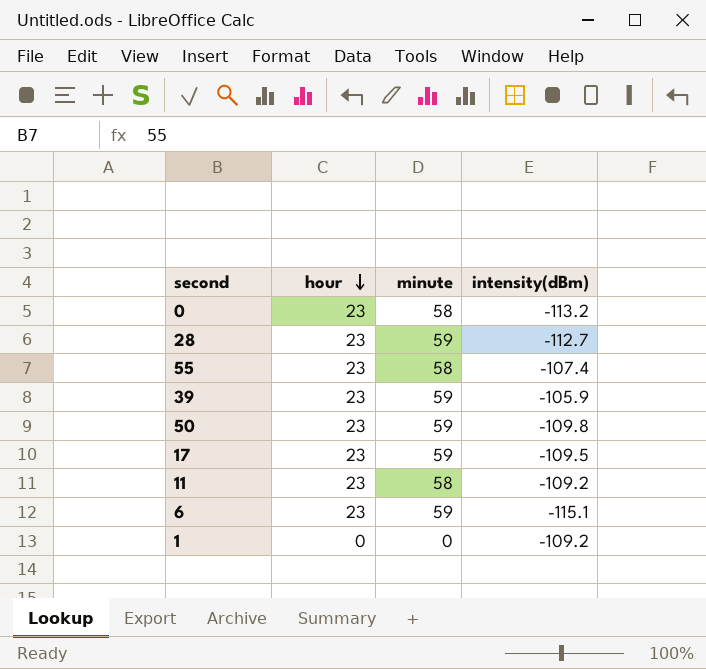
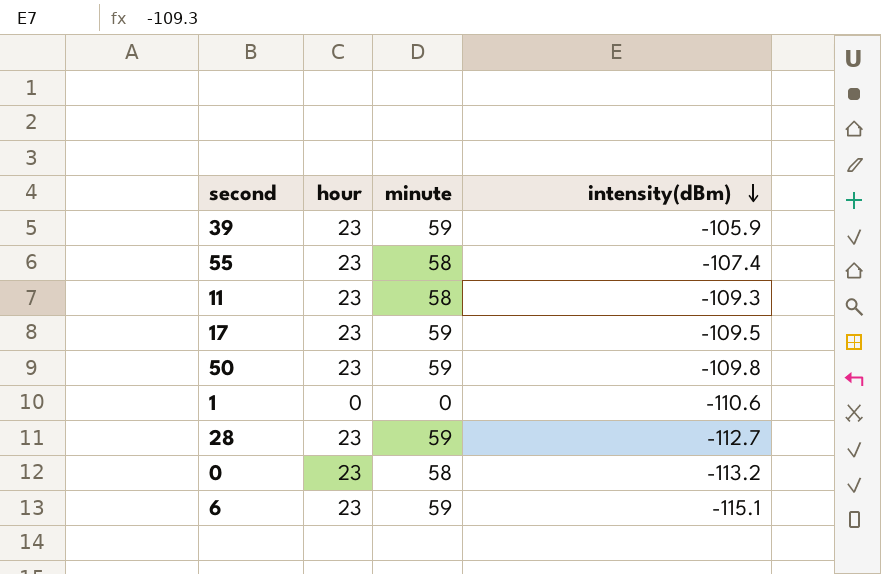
row order: hour descending -> intensity(dBm) descending
11 | intensity(dBm): -109.2 -> -109.3
1 | intensity(dBm): -109.2 -> -110.6

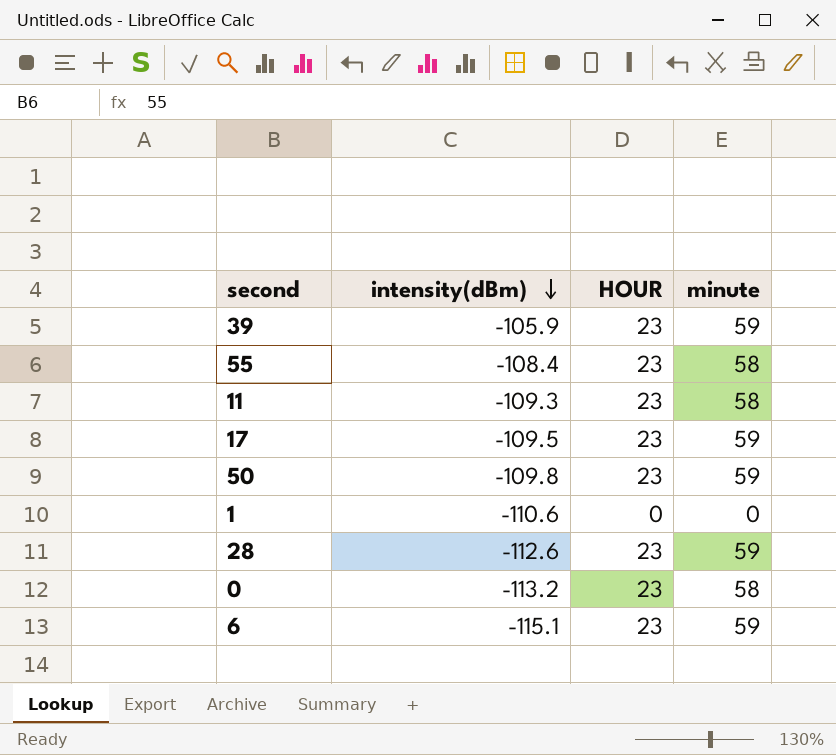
column intensity(dBm) | position: 4 -> 2
column name: hour -> HOUR
55 | intensity(dBm): -107.4 -> -108.4
28 | intensity(dBm): -112.7 -> -112.6

